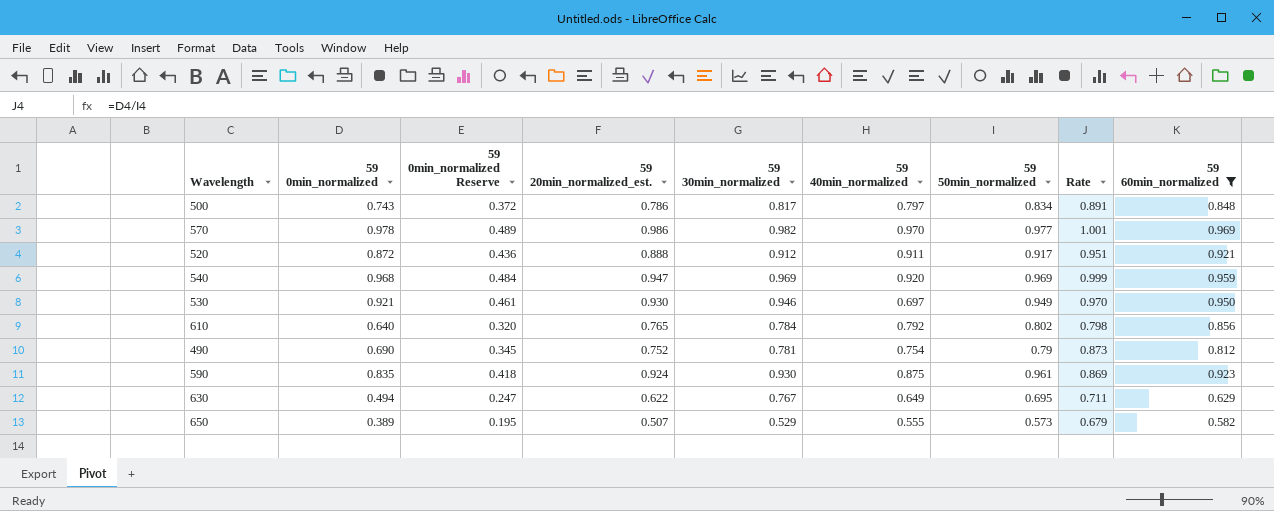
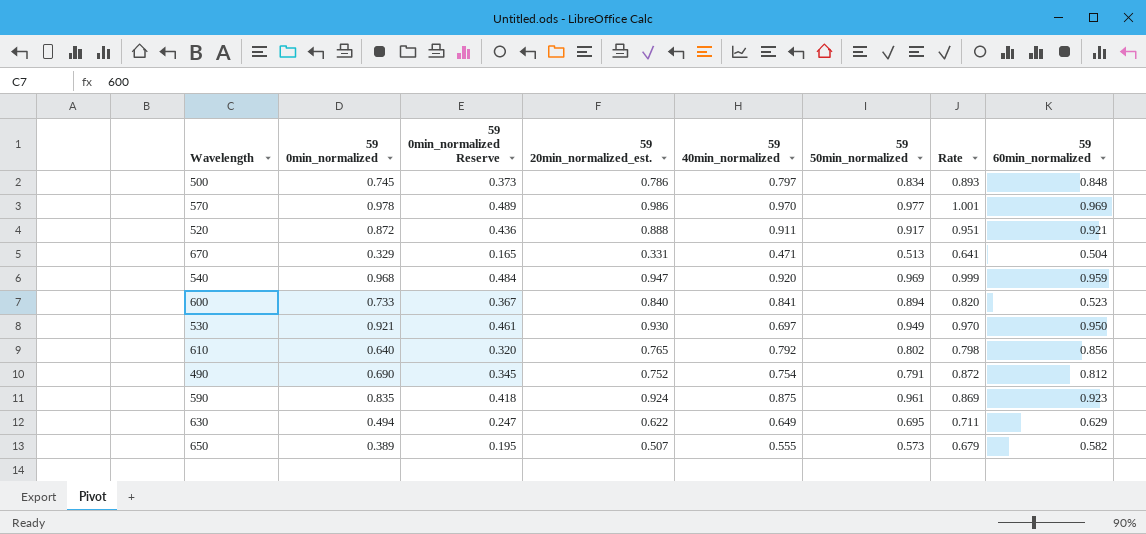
filter: 59 60min_normalized >= 0.582 -> none
column 59 30min_normalized | position: 5 -> none
500 | 59 0min_normalized: 0.743 -> 0.745
500 | 59 0min_normalized Reserve: 0.372 -> 0.373
500 | Rate: 0.891 -> 0.893
490 | 59 50min_normalized: 0.79 -> 0.791
490 | Rate: 0.873 -> 0.872

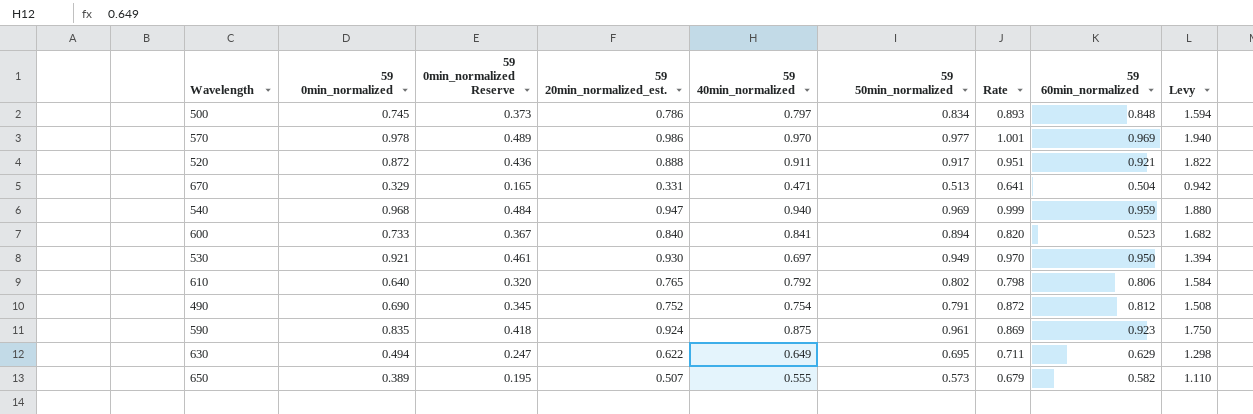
column Levy | formula: none -> [59 40min_normalized] * 2
540 | 59 40min_normalized: 0.920 -> 0.940
610 | 59 60min_normalized: 0.856 -> 0.806

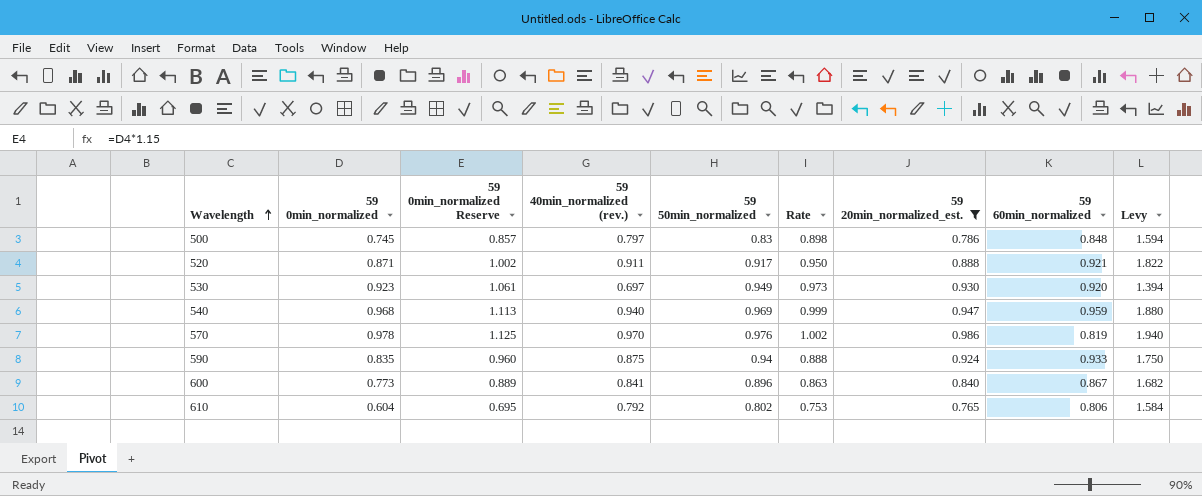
filter: none -> 59 20min_normalized_est. >= 0.765
row order: none -> Wavelength ascending
column 59 0min_normalized Reserve | formula: [59 0min_normalized] * 0.5 -> [59 0min_normalized] * 1.15
column name: 59 40min_normalized -> 59 40min_normalized (rev.)
column 59 20min_normalized_est. | position: 4 -> 7
500 | 59 50min_normalized: 0.834 -> 0.83
500 | Rate: 0.893 -> 0.898
520 | 59 0min_normalized: 0.872 -> 0.871
520 | Rate: 0.951 -> 0.950
530 | 59 0min_normalized: 0.921 -> 0.923
530 | Rate: 0.970 -> 0.973
530 | 59 60min_normalized: 0.950 -> 0.920
570 | 59 50min_normalized: 0.977 -> 0.976
570 | Rate: 1.001 -> 1.002
570 | 59 60min_normalized: 0.969 -> 0.819
590 | 59 50min_normalized: 0.961 -> 0.94
590 | Rate: 0.869 -> 0.888
590 | 59 60min_normalized: 0.923 -> 0.933
600 | 59 0min_normalized: 0.733 -> 0.773
600 | 59 50min_normalized: 0.894 -> 0.896
600 | Rate: 0.820 -> 0.863
600 | 59 60min_normalized: 0.523 -> 0.867
610 | 59 0min_normalized: 0.640 -> 0.604
610 | Rate: 0.798 -> 0.753

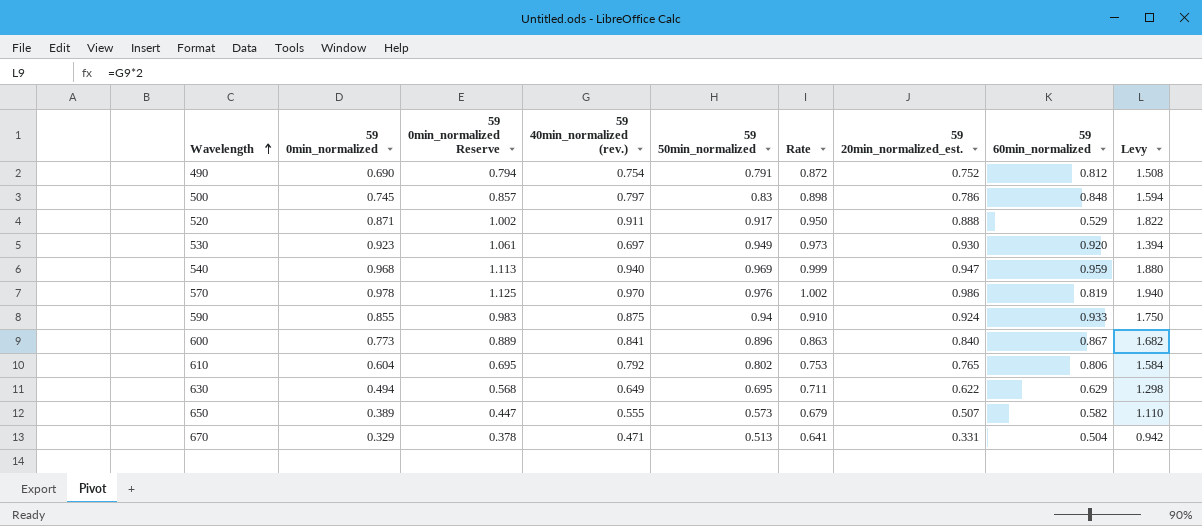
filter: 59 20min_normalized_est. >= 0.765 -> none
520 | 59 60min_normalized: 0.921 -> 0.529
590 | 59 0min_normalized: 0.835 -> 0.855
590 | 59 0min_normalized Reserve: 0.960 -> 0.983
590 | Rate: 0.888 -> 0.910

